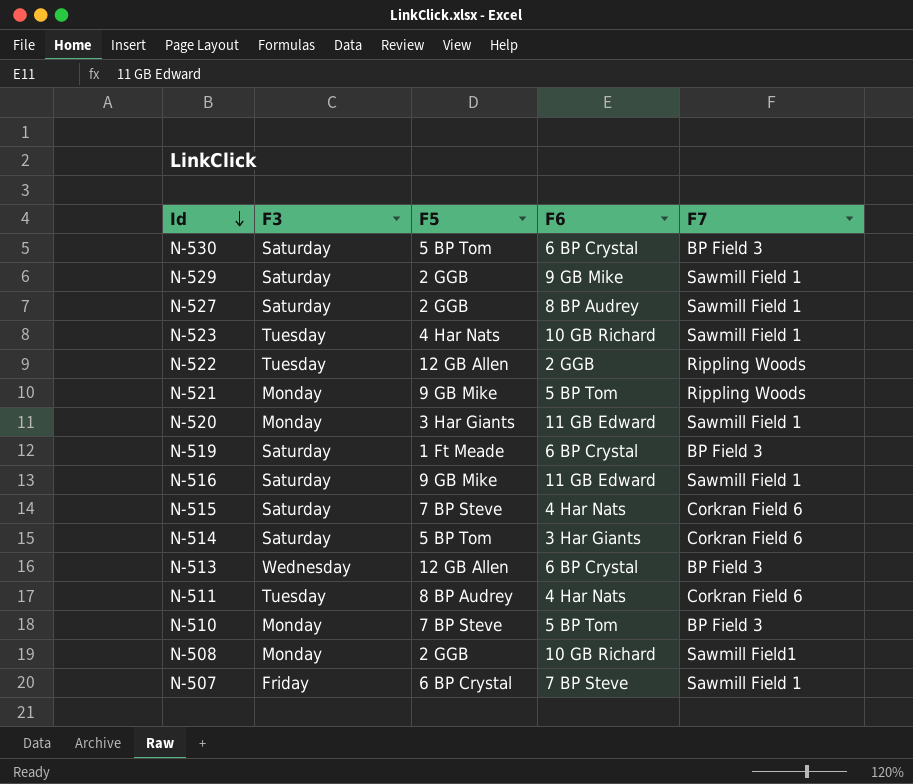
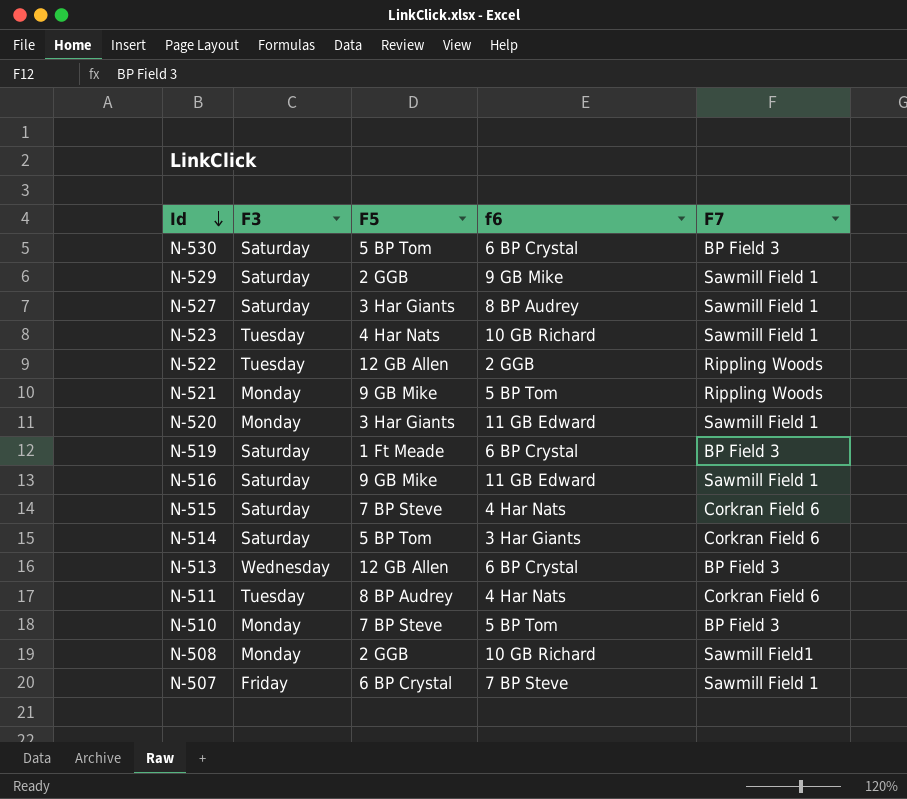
column name: F6 -> f6
N-527 | F5: 2 GGB -> 3 Har Giants

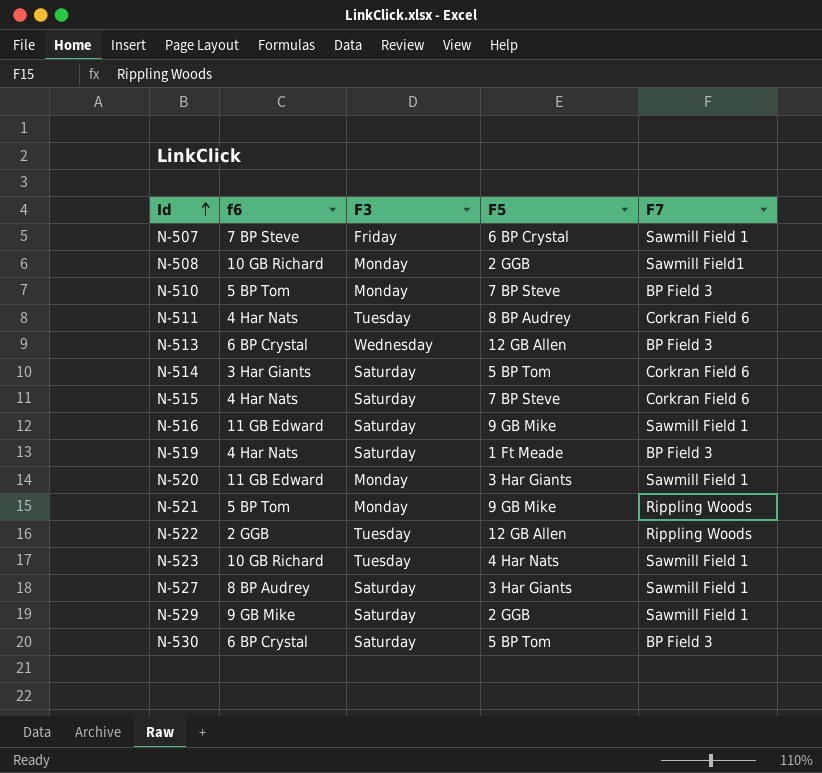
row order: Id descending -> Id ascending
column f6 | position: 4 -> 2
N-519 | f6: 6 BP Crystal -> 4 Har Nats

